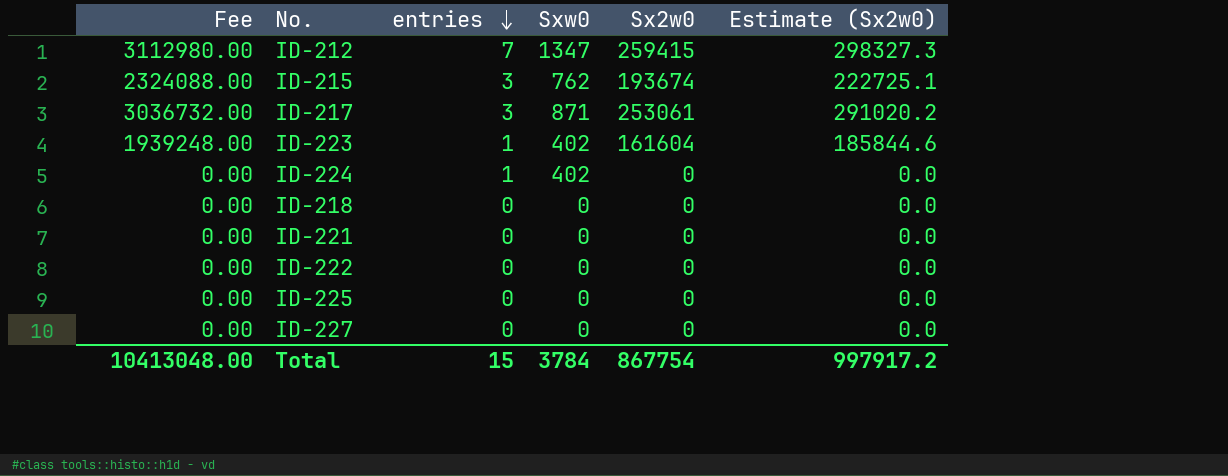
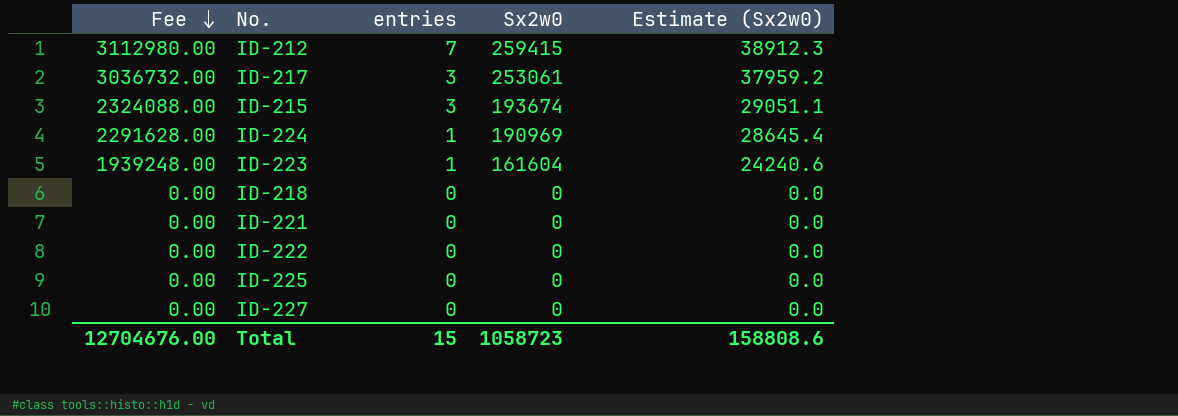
row order: entries descending -> Fee descending
column Sxw0 | position: 4 -> none
column Estimate (Sx2w0) | formula: [Sx2w0] * 1.15 -> [Sx2w0] * 0.15
ID-224 | Fee: 0.00 -> 2291628.00
ID-224 | Sx2w0: 0 -> 190969
Total | Fee: 10413048.00 -> 12704676.00
Total | Sx2w0: 867754 -> 1058723
Total | Estimate (Sx2w0): 997917.2 -> 158808.6

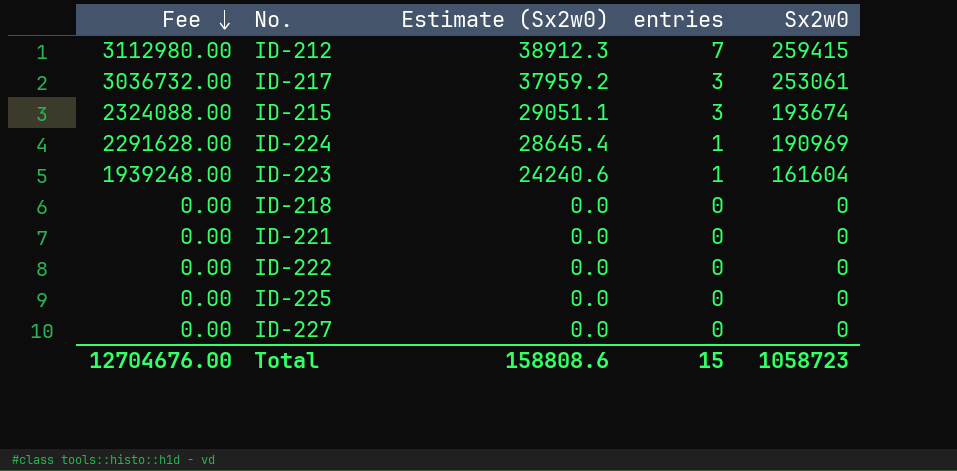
column Estimate (Sx2w0) | position: 5 -> 3

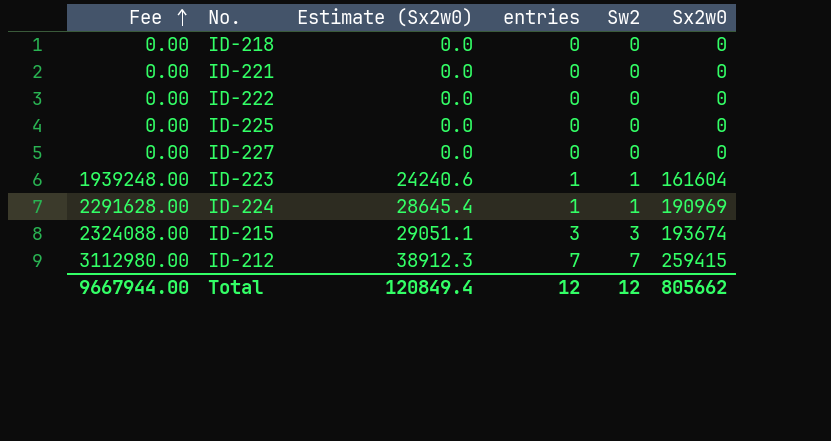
row order: Fee descending -> Fee ascending
column Sw2 | position: none -> 5
row ID-217: 3036732.00 | 37959.2 | 3 | 253061 -> none
Total | Fee: 12704676.00 -> 9667944.00
Total | Estimate (Sx2w0): 158808.6 -> 120849.4
Total | entries: 15 -> 12
Total | Sx2w0: 1058723 -> 805662

